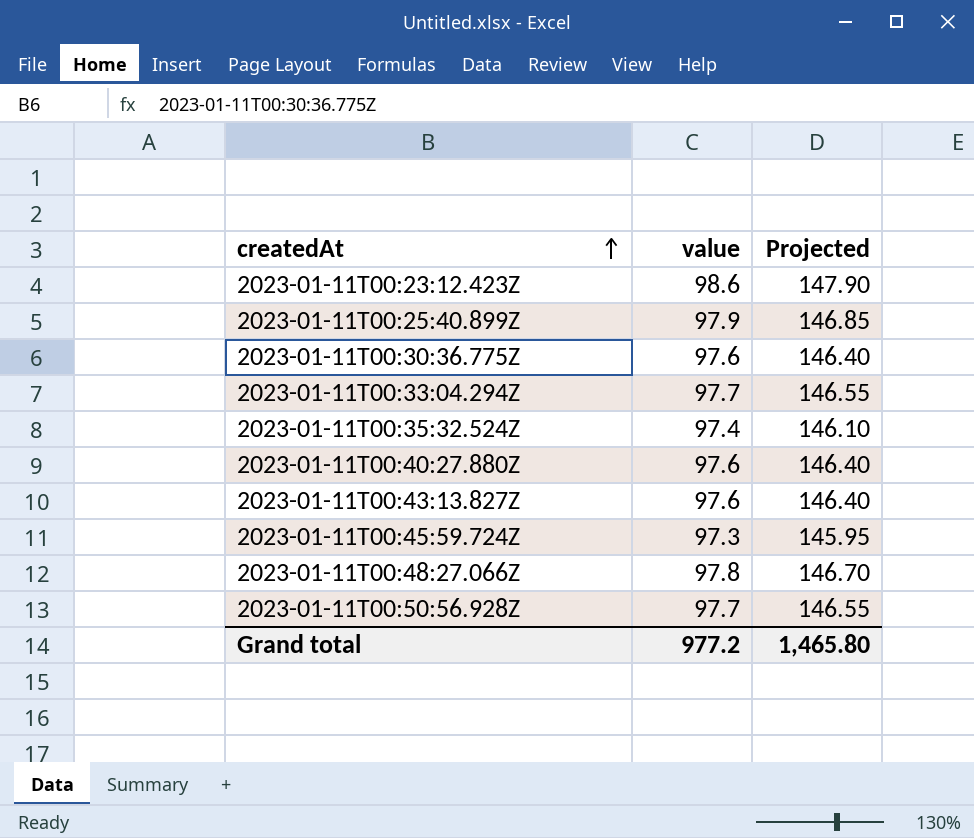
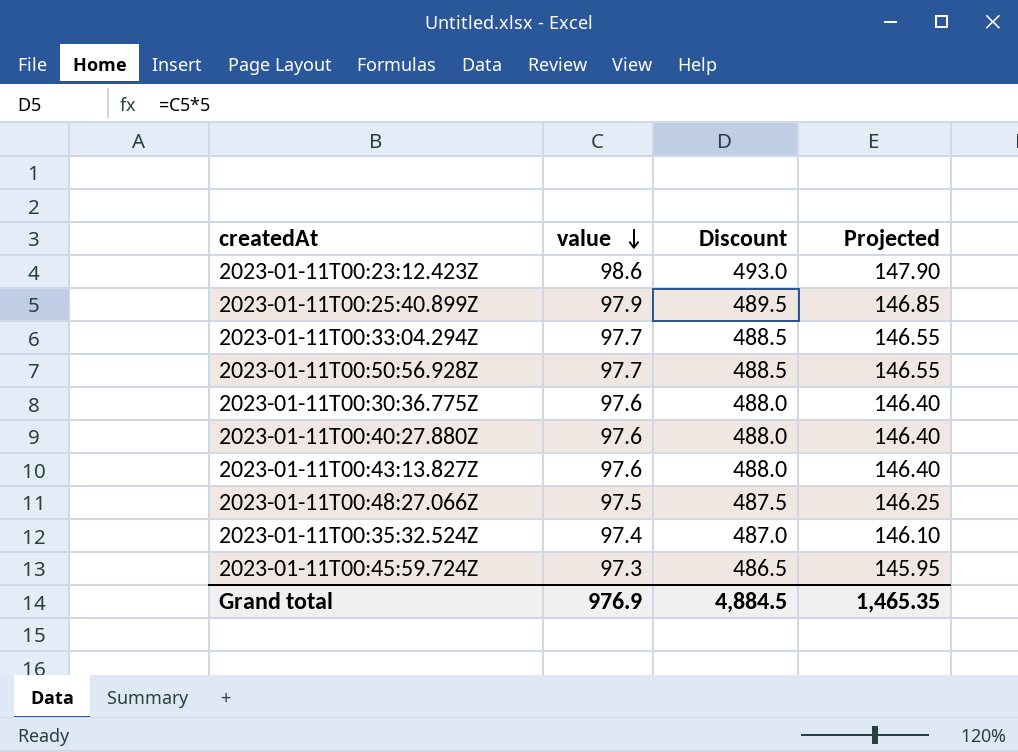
row order: createdAt ascending -> value descending
column Discount | formula: none -> [value] * 5
2023-01-11T00:48:27.066Z | value: 97.8 -> 97.5
2023-01-11T00:48:27.066Z | Projected: 146.70 -> 146.25
Grand total | value: 977.2 -> 976.9
Grand total | Projected: 1,465.80 -> 1,465.35

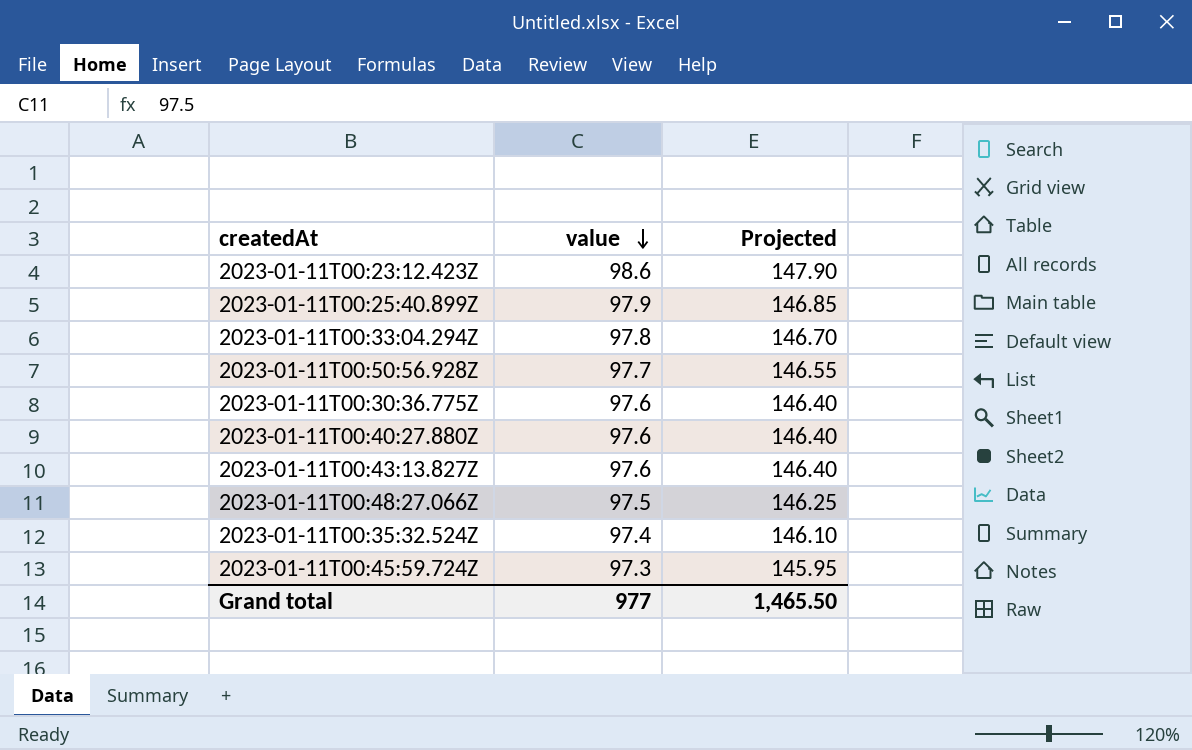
column Discount | formula: [value] * 5 -> none
2023-01-11T00:33:04.294Z | value: 97.7 -> 97.8
2023-01-11T00:33:04.294Z | Projected: 146.55 -> 146.70
Grand total | value: 976.9 -> 977
Grand total | Projected: 1,465.35 -> 1,465.50

